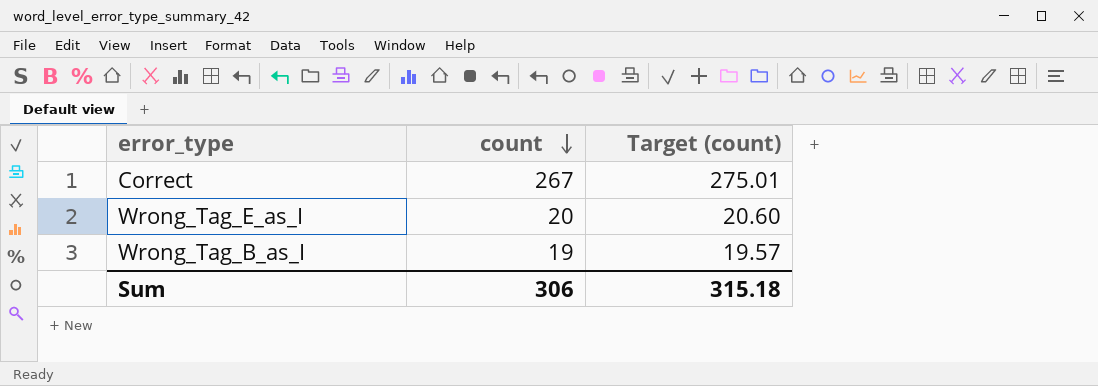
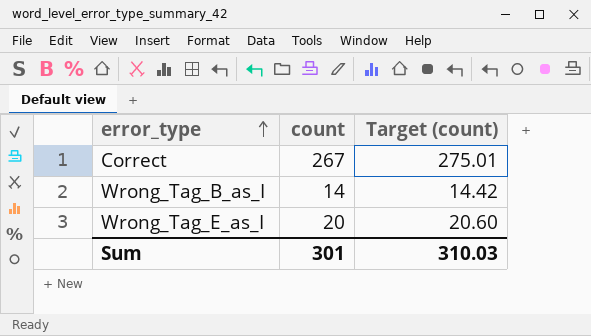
row order: count descending -> error_type ascending
Wrong_Tag_B_as_I | count: 19 -> 14
Wrong_Tag_B_as_I | Target (count): 19.57 -> 14.42
Sum | count: 306 -> 301
Sum | Target (count): 315.18 -> 310.03

